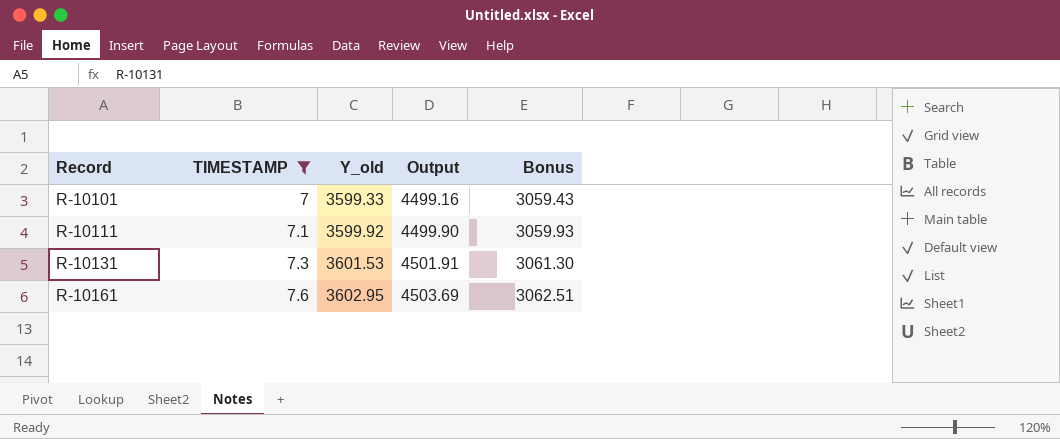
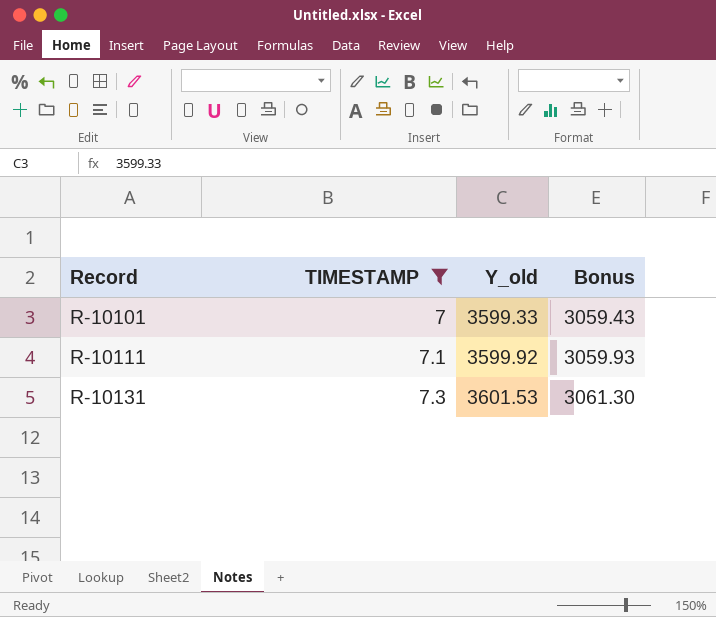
column Output | formula: [Y_old] * 1.25 -> none
row R-10161: 7.6 | 3602.95 | 4503.69 | 3062.51 -> none

